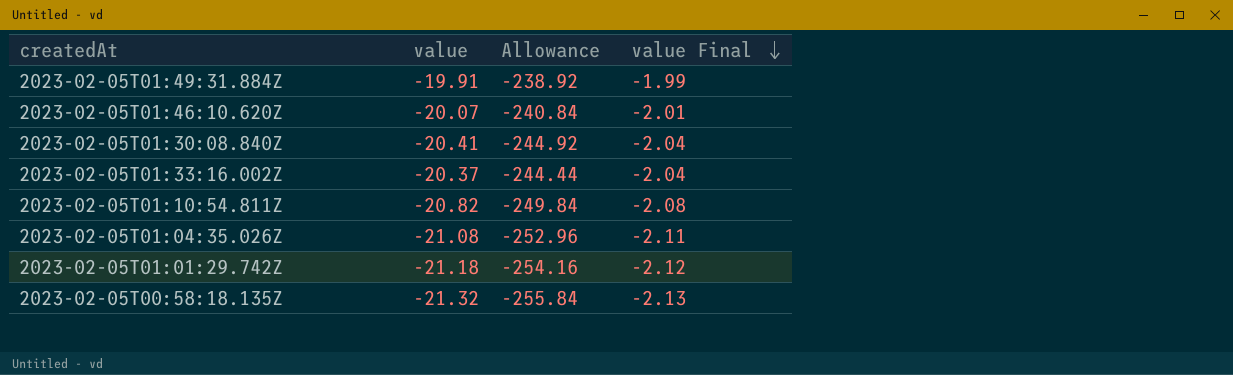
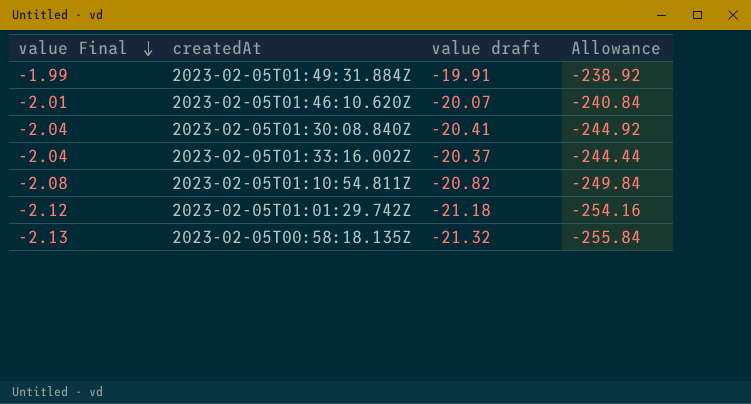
column value Final | position: 4 -> 1
column name: value -> value draft
row 2023-02-05T01:04:35.026Z: -21.08 | -252.96 | -2.11 -> none

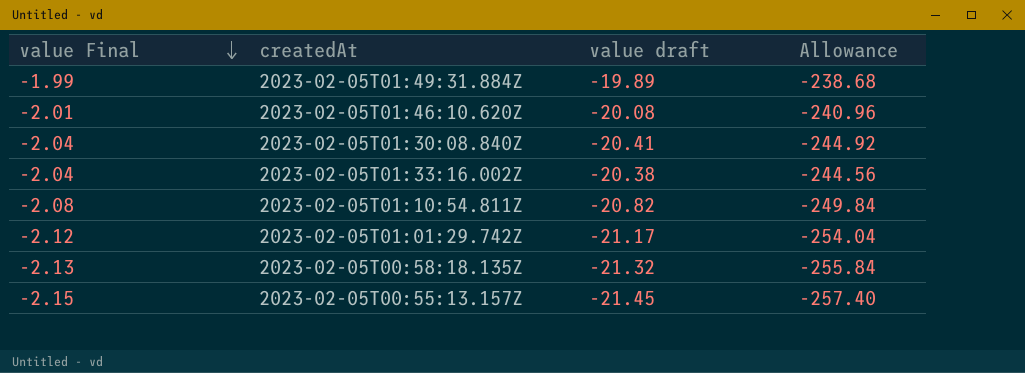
2023-02-05T01:49:31.884Z | value draft: -19.91 -> -19.89
2023-02-05T01:49:31.884Z | Allowance: -238.92 -> -238.68
2023-02-05T01:46:10.620Z | value draft: -20.07 -> -20.08
2023-02-05T01:46:10.620Z | Allowance: -240.84 -> -240.96
2023-02-05T01:33:16.002Z | value draft: -20.37 -> -20.38
2023-02-05T01:33:16.002Z | Allowance: -244.44 -> -244.56
2023-02-05T01:01:29.742Z | value draft: -21.18 -> -21.17
2023-02-05T01:01:29.742Z | Allowance: -254.16 -> -254.04
row 2023-02-05T00:55:13.157Z: none -> -2.15 | -21.45 | -257.40

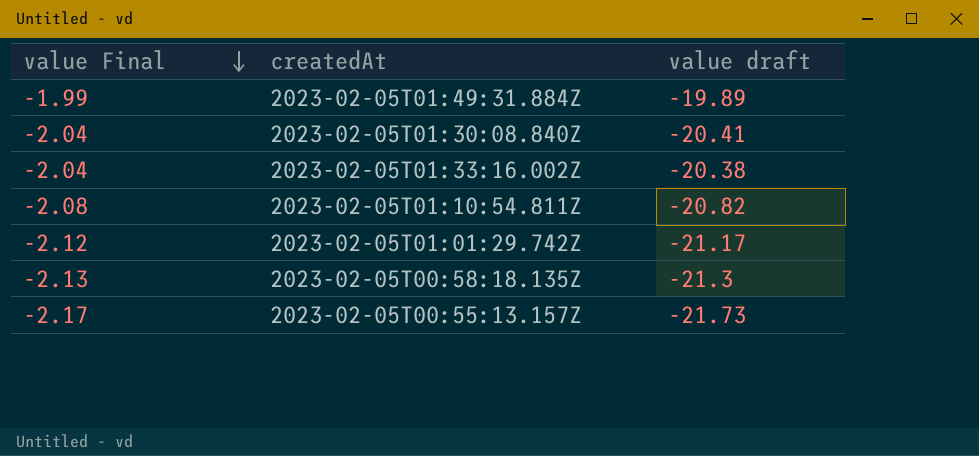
column Allowance | formula: [value draft] * 12 -> none
row 2023-02-05T01:46:10.620Z: -2.01 | -20.08 | -240.96 -> none
2023-02-05T00:58:18.135Z | value draft: -21.32 -> -21.3
2023-02-05T00:55:13.157Z | value Final: -2.15 -> -2.17
2023-02-05T00:55:13.157Z | value draft: -21.45 -> -21.73

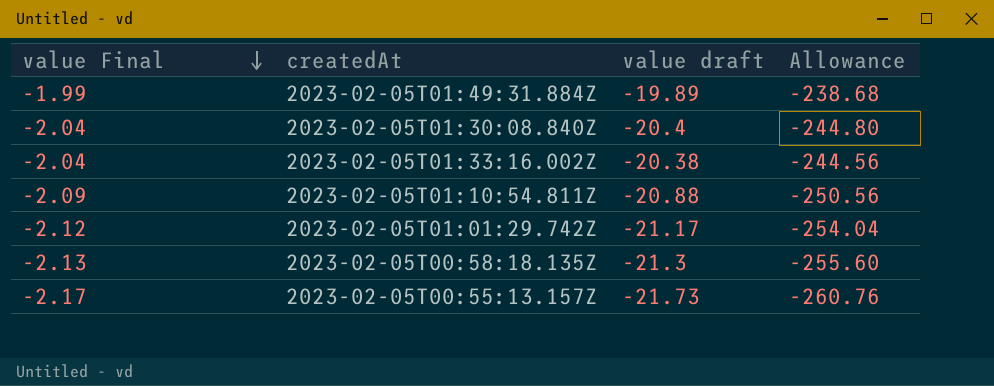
column Allowance | formula: none -> [value draft] * 12
2023-02-05T01:30:08.840Z | value draft: -20.41 -> -20.4
2023-02-05T01:10:54.811Z | value Final: -2.08 -> -2.09
2023-02-05T01:10:54.811Z | value draft: -20.82 -> -20.88

